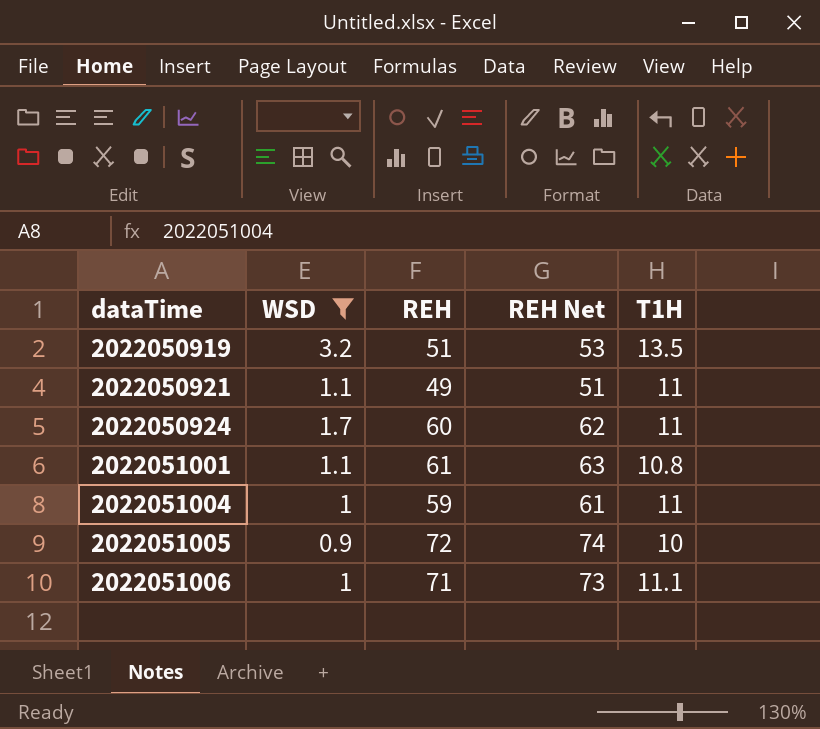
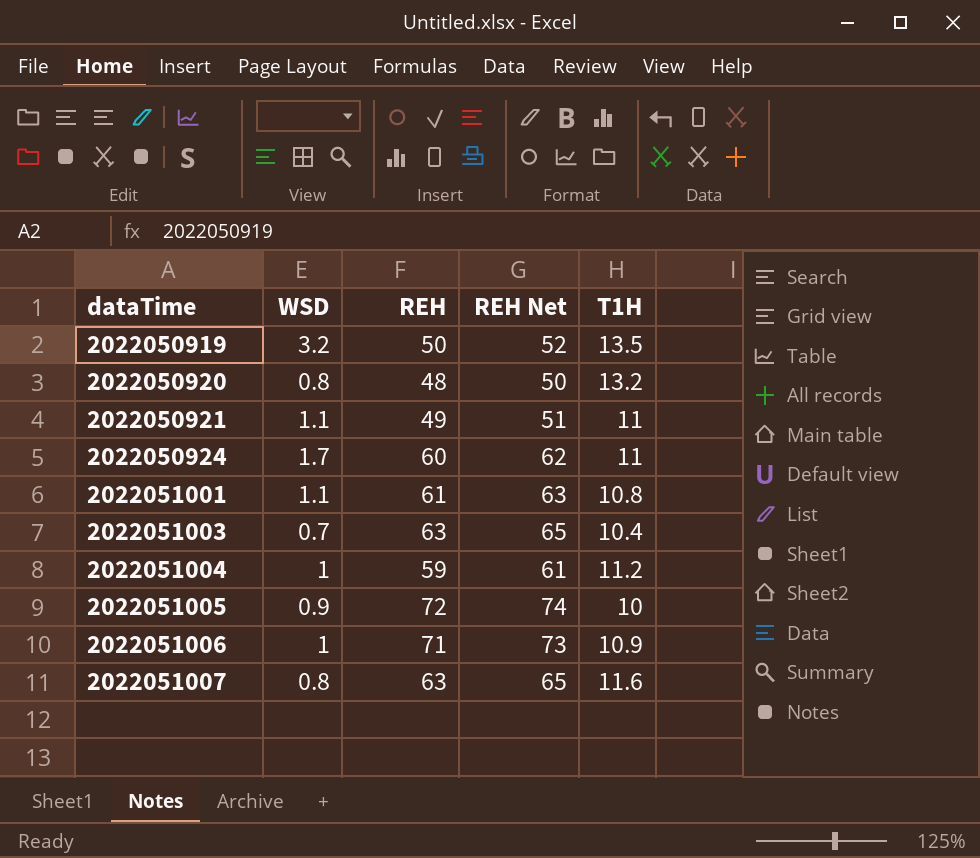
filter: WSD >= 0.9 -> none
2022050919 | REH: 51 -> 50
2022050919 | REH Net: 53 -> 52
2022051004 | T1H: 11 -> 11.2
2022051006 | T1H: 11.1 -> 10.9

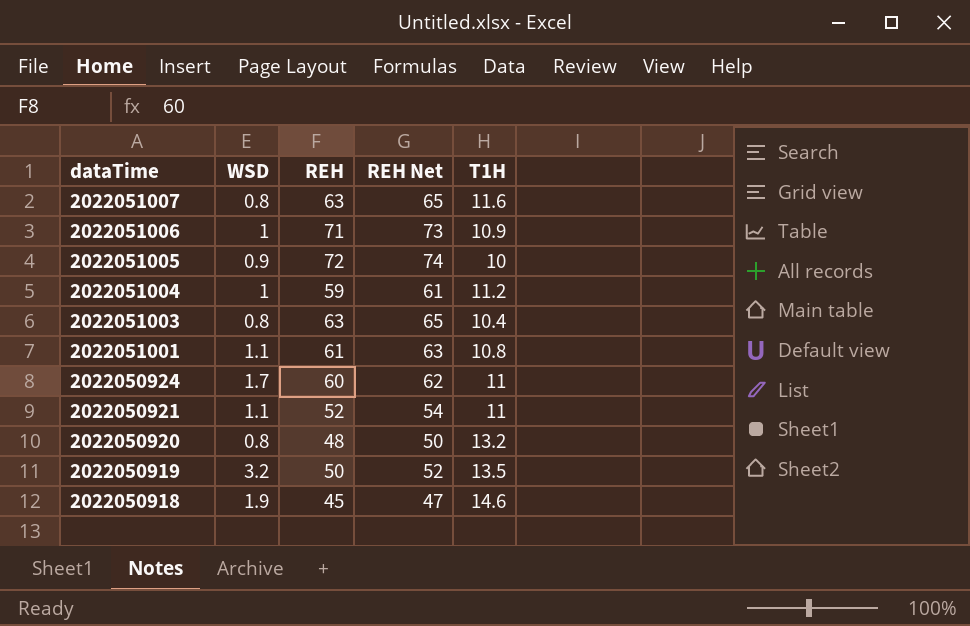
row order: dataTime ascending -> dataTime descending
2022051003 | WSD: 0.7 -> 0.8
2022050921 | REH: 49 -> 52
2022050921 | REH Net: 51 -> 54
row 2022050918: none -> 1.9 | 45 | 47 | 14.6

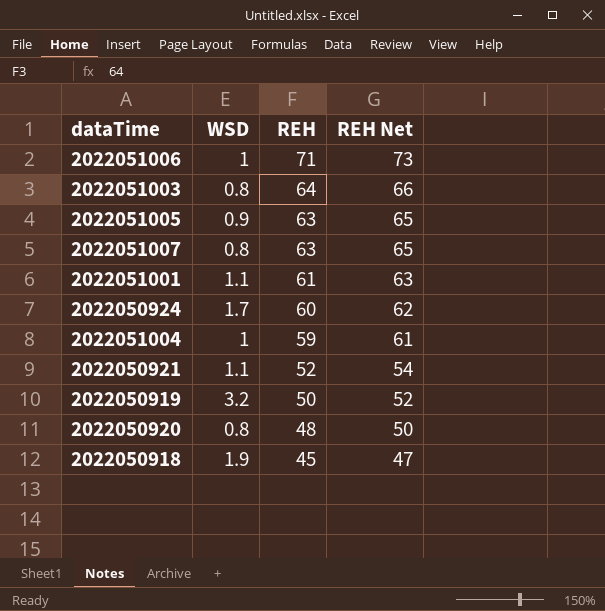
row order: dataTime descending -> REH descending
column T1H | position: 5 -> none
2022051003 | REH: 63 -> 64
2022051003 | REH Net: 65 -> 66
2022051005 | REH: 72 -> 63
2022051005 | REH Net: 74 -> 65

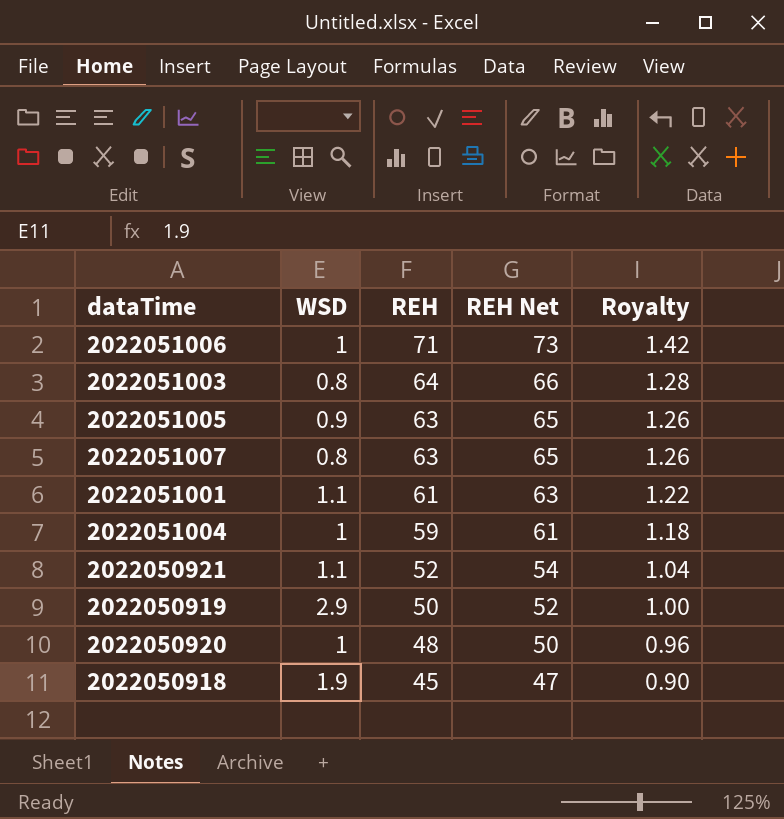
column Royalty | formula: none -> [REH] * 0.02
row 2022050924: 1.7 | 60 | 62 -> none
2022050919 | WSD: 3.2 -> 2.9
2022050920 | WSD: 0.8 -> 1

